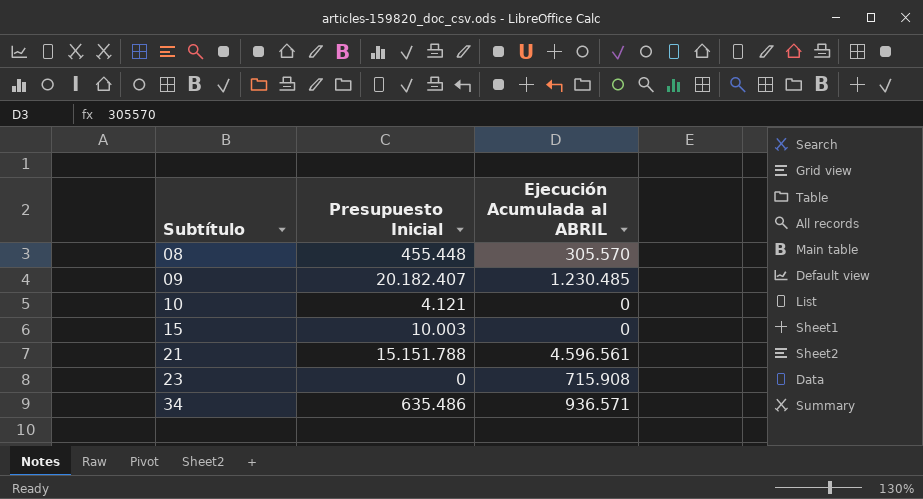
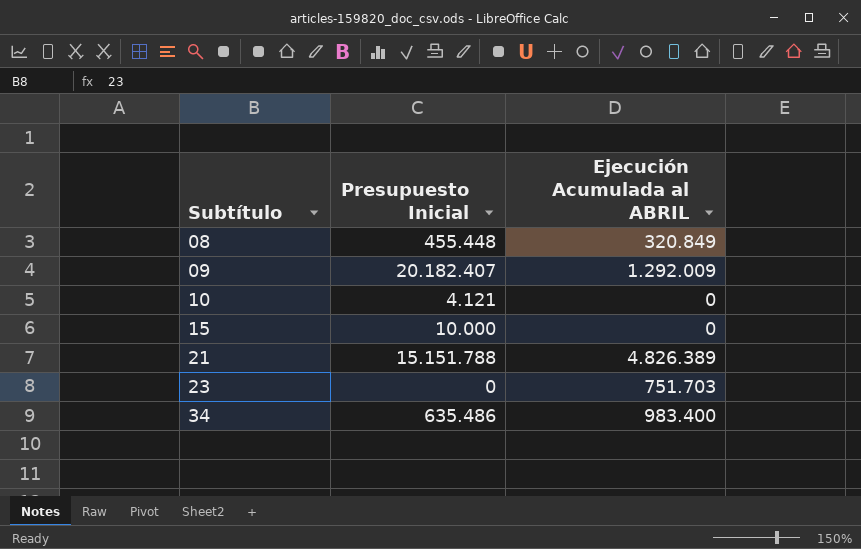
08 | Ejecución Acumulada al ABRIL: 305.570 -> 320.849
09 | Ejecución Acumulada al ABRIL: 1.230.485 -> 1.292.009
15 | Presupuesto Inicial: 10.003 -> 10.000
21 | Ejecución Acumulada al ABRIL: 4.596.561 -> 4.826.389
23 | Ejecución Acumulada al ABRIL: 715.908 -> 751.703
34 | Ejecución Acumulada al ABRIL: 936.571 -> 983.400

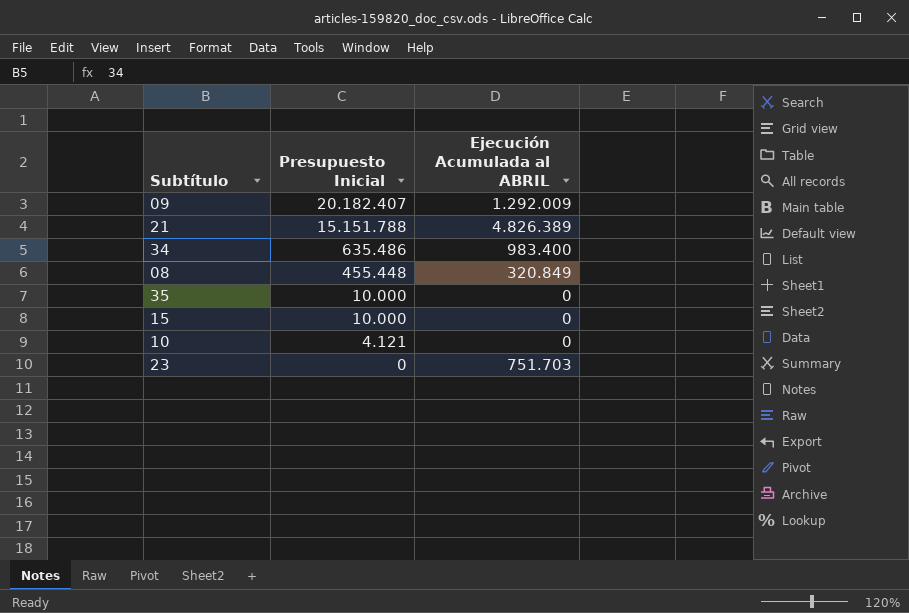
row order: Subtítulo ascending -> Presupuesto Inicial descending
row 35: none -> 10.000 | 0

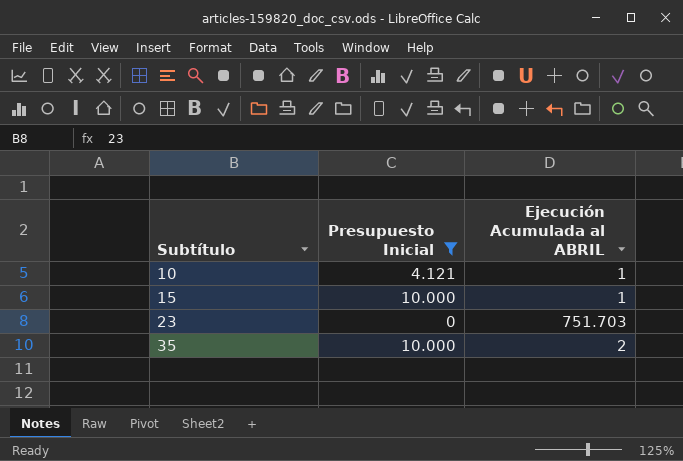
filter: none -> Presupuesto Inicial <= 10.000
row order: Presupuesto Inicial descending -> Subtítulo ascending
10 | Ejecución Acumulada al ABRIL: 0 -> 1
15 | Ejecución Acumulada al ABRIL: 0 -> 1
35 | Ejecución Acumulada al ABRIL: 0 -> 2

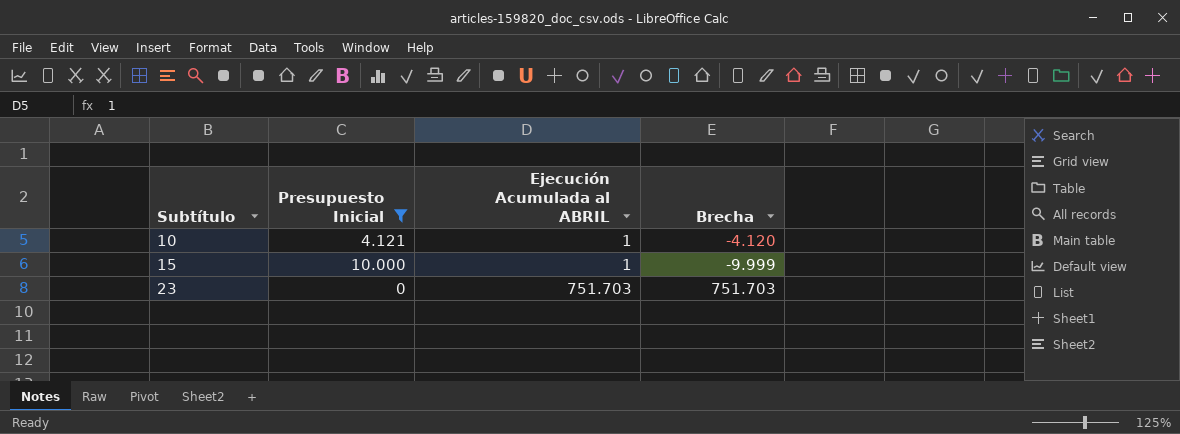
column Brecha | formula: none -> [Ejecución Acumulada al ABRIL] - [Presupuesto Inicial]
row 35: 10.000 | 2 -> none

